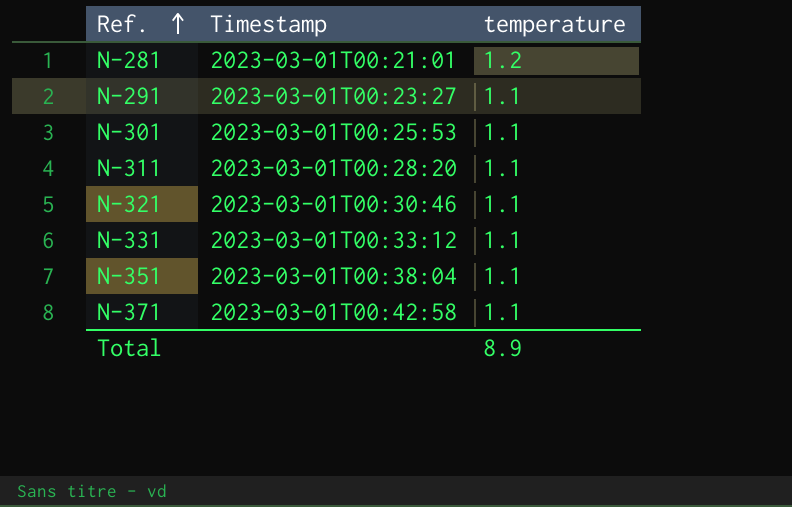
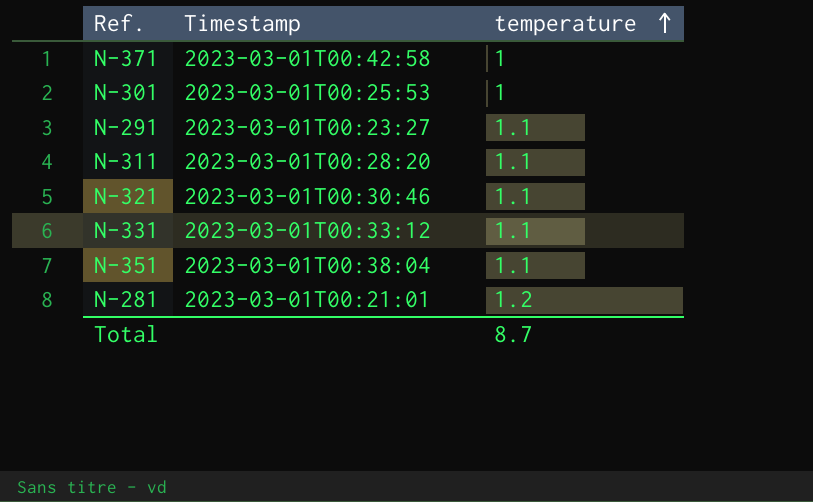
row order: Ref. ascending -> temperature ascending
N-371 | temperature: 1.1 -> 1
N-301 | temperature: 1.1 -> 1
Total | temperature: 8.9 -> 8.7

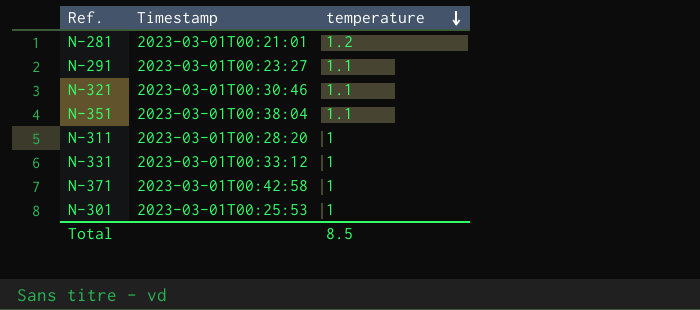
row order: temperature ascending -> temperature descending
N-311 | temperature: 1.1 -> 1
N-331 | temperature: 1.1 -> 1
Total | temperature: 8.7 -> 8.5

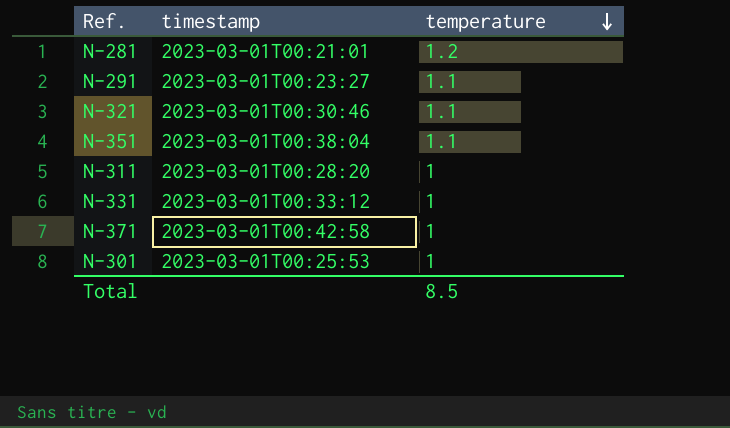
column name: Timestamp -> timestamp

